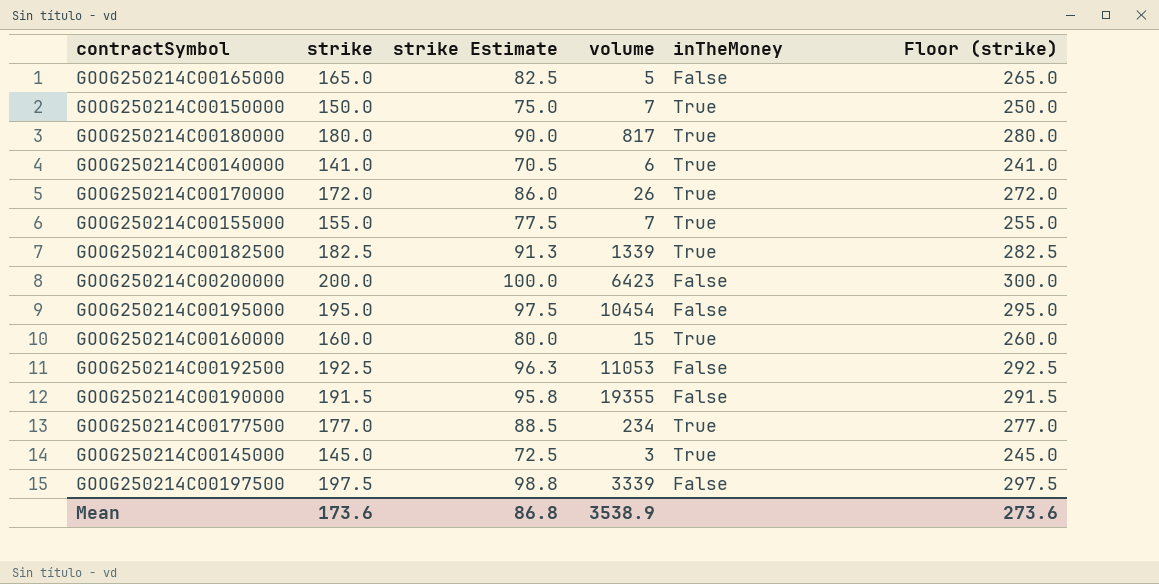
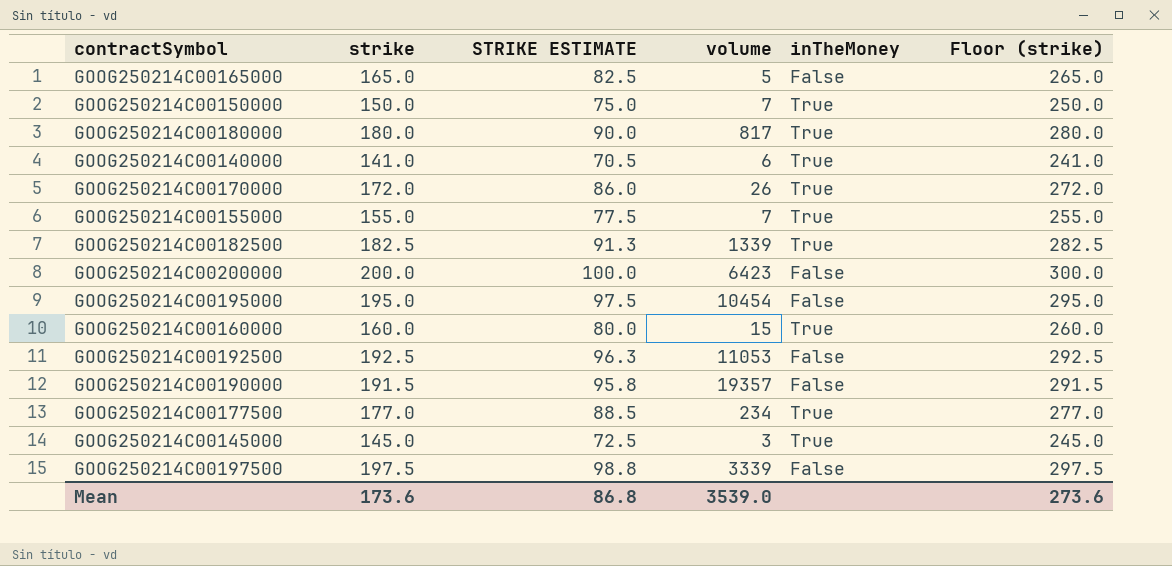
column name: strike Estimate -> STRIKE ESTIMATE
GOOG250214C00190000 | volume: 19355 -> 19357
Mean | volume: 3538.9 -> 3539.0

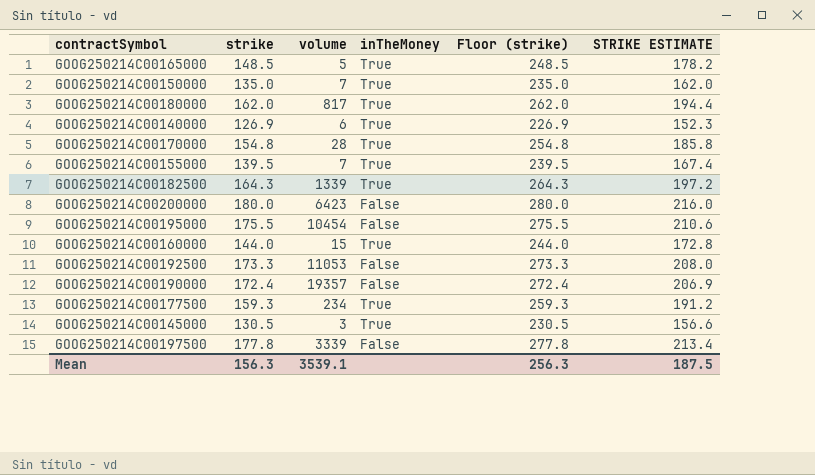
column STRIKE ESTIMATE | formula: [strike] * 0.5 -> [strike] * 1.2
column STRIKE ESTIMATE | position: 3 -> 6
GOOG250214C00165000 | strike: 165.0 -> 148.5
GOOG250214C00165000 | inTheMoney: False -> True
GOOG250214C00165000 | Floor (strike): 265.0 -> 248.5
GOOG250214C00150000 | strike: 150.0 -> 135.0
GOOG250214C00150000 | Floor (strike): 250.0 -> 235.0
GOOG250214C00180000 | strike: 180.0 -> 162.0
GOOG250214C00180000 | Floor (strike): 280.0 -> 262.0
GOOG250214C00140000 | strike: 141.0 -> 126.9
GOOG250214C00140000 | Floor (strike): 241.0 -> 226.9
GOOG250214C00170000 | strike: 172.0 -> 154.8
GOOG250214C00170000 | volume: 26 -> 28
GOOG250214C00170000 | Floor (strike): 272.0 -> 254.8
GOOG250214C00155000 | strike: 155.0 -> 139.5
GOOG250214C00155000 | Floor (strike): 255.0 -> 239.5
GOOG250214C00182500 | strike: 182.5 -> 164.3
GOOG250214C00182500 | Floor (strike): 282.5 -> 264.3
GOOG250214C00200000 | strike: 200.0 -> 180.0
GOOG250214C00200000 | Floor (strike): 300.0 -> 280.0
GOOG250214C00195000 | strike: 195.0 -> 175.5
GOOG250214C00195000 | Floor (strike): 295.0 -> 275.5
GOOG250214C00160000 | strike: 160.0 -> 144.0
GOOG250214C00160000 | Floor (strike): 260.0 -> 244.0
GOOG250214C00192500 | strike: 192.5 -> 173.3
GOOG250214C00192500 | Floor (strike): 292.5 -> 273.3
GOOG250214C00190000 | strike: 191.5 -> 172.4
GOOG250214C00190000 | Floor (strike): 291.5 -> 272.4
GOOG250214C00177500 | strike: 177.0 -> 159.3
GOOG250214C00177500 | Floor (strike): 277.0 -> 259.3
GOOG250214C00145000 | strike: 145.0 -> 130.5
GOOG250214C00145000 | Floor (strike): 245.0 -> 230.5
GOOG250214C00197500 | strike: 197.5 -> 177.8
GOOG250214C00197500 | Floor (strike): 297.5 -> 277.8
Mean | strike: 173.6 -> 156.3
Mean | volume: 3539.0 -> 3539.1
Mean | Floor (strike): 273.6 -> 256.3
Mean | STRIKE ESTIMATE: 86.8 -> 187.5

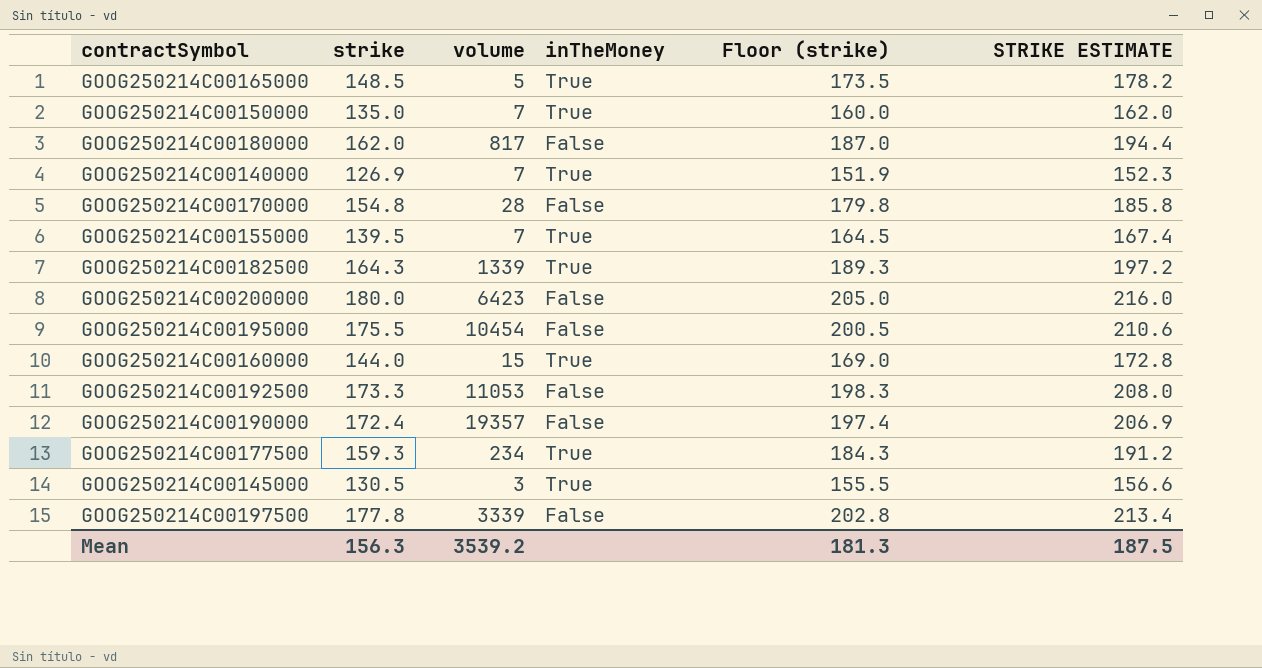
column Floor (strike) | formula: [strike] + 100 -> [strike] + 25
GOOG250214C00180000 | inTheMoney: True -> False
GOOG250214C00140000 | volume: 6 -> 7
GOOG250214C00170000 | inTheMoney: True -> False
Mean | volume: 3539.1 -> 3539.2
Mean | Floor (strike): 256.3 -> 181.3

